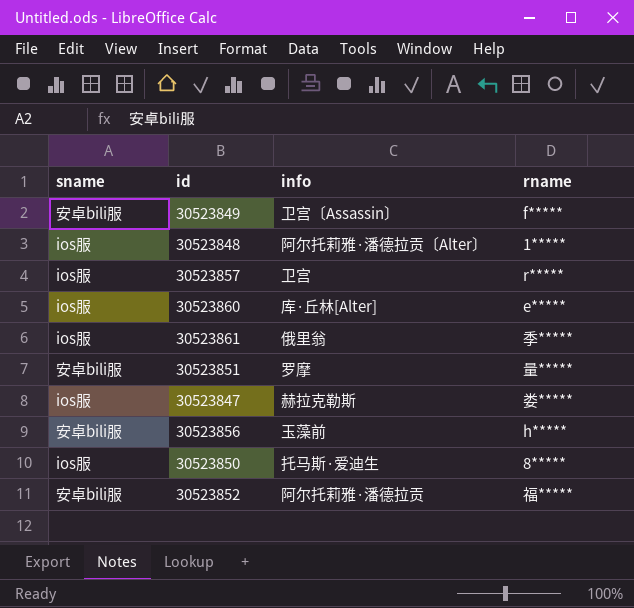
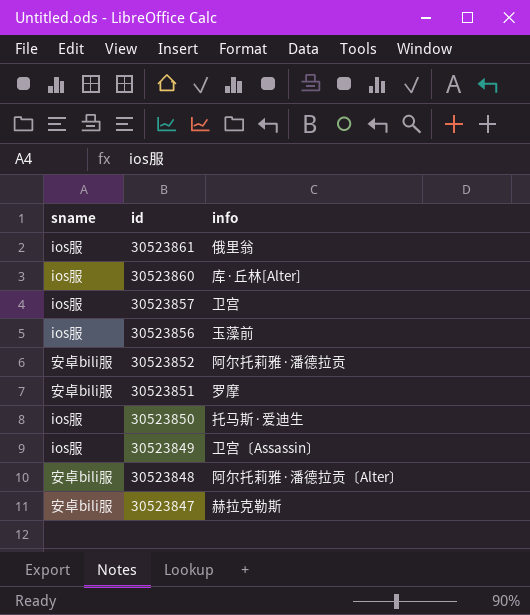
row order: none -> id descending
column rname | position: 4 -> none
30523856 | sname: 安卓bili服 -> ios服
30523849 | sname: 安卓bili服 -> ios服
30523848 | sname: ios服 -> 安卓bili服
30523847 | sname: ios服 -> 安卓bili服

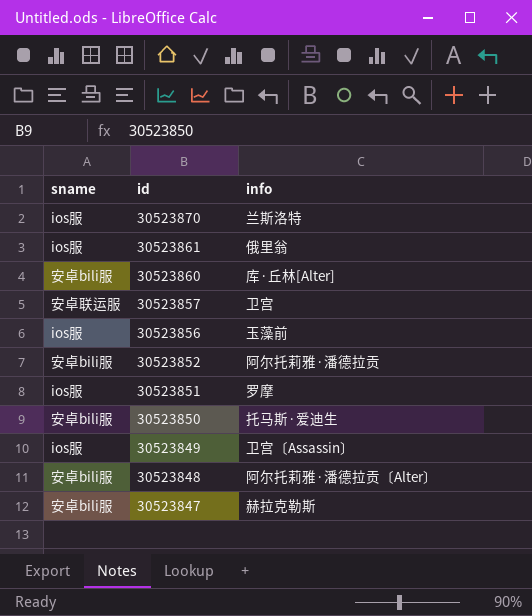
row 30523870: none -> ios服 | 兰斯洛特
30523860 | sname: ios服 -> 安卓bili服
30523857 | sname: ios服 -> 安卓联运服
30523851 | sname: 安卓bili服 -> ios服
30523850 | sname: ios服 -> 安卓bili服

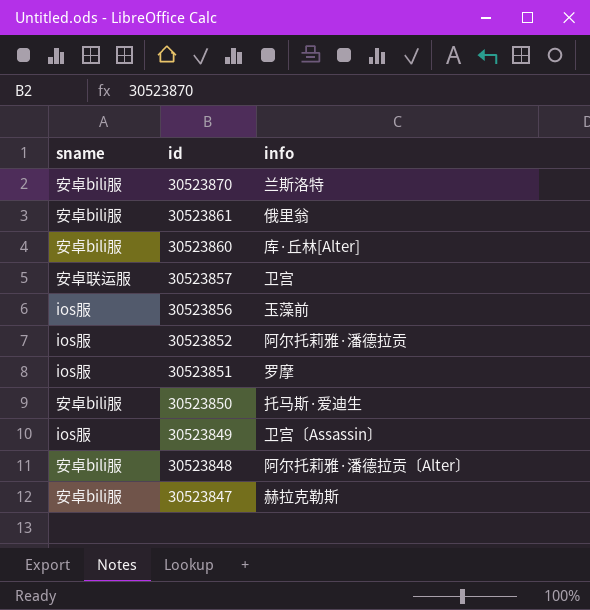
30523870 | sname: ios服 -> 安卓bili服
30523861 | sname: ios服 -> 安卓bili服
30523852 | sname: 安卓bili服 -> ios服

